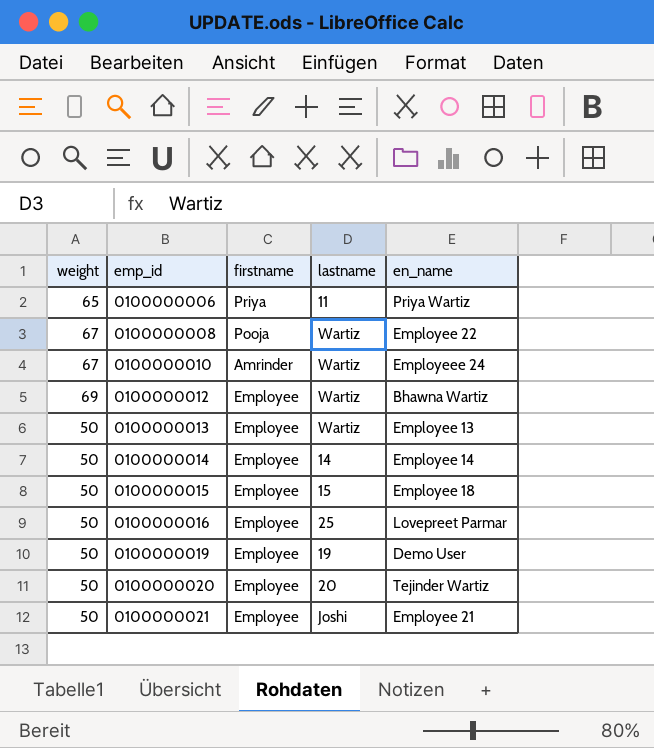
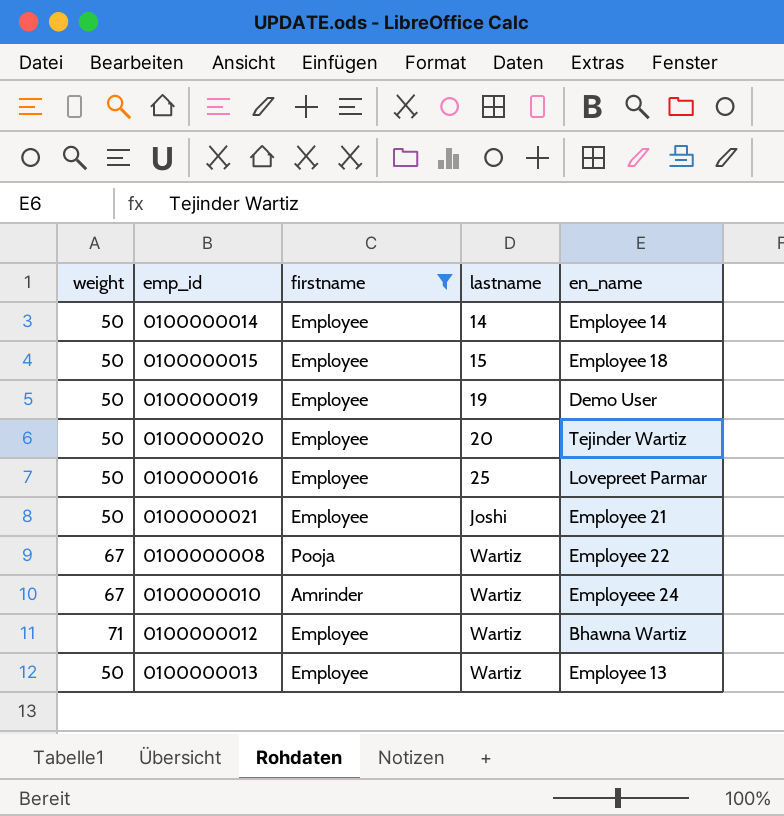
filter: none -> firstname != Priya
row order: emp_id ascending -> lastname ascending
0100000012 | weight: 69 -> 71

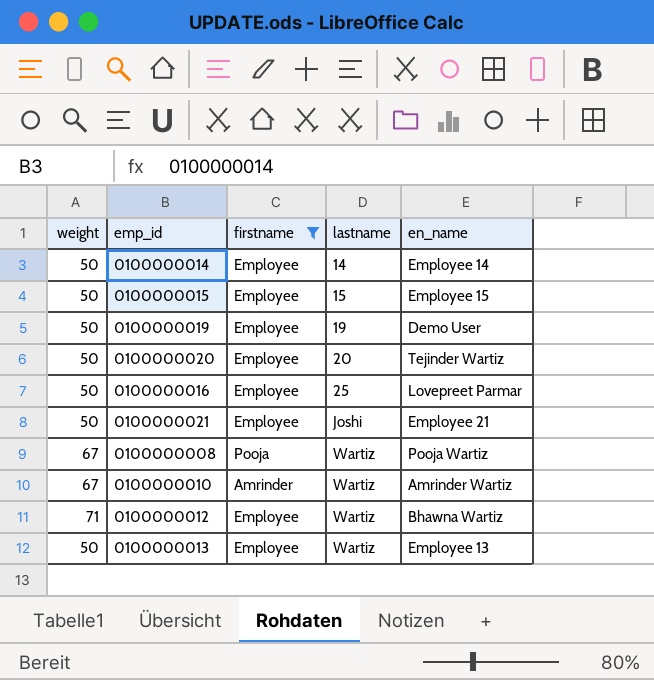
0100000015 | en_name: Employee 18 -> Employee 15
0100000008 | en_name: Employee 22 -> Pooja Wartiz
0100000010 | en_name: Employeee 24 -> Amrinder Wartiz

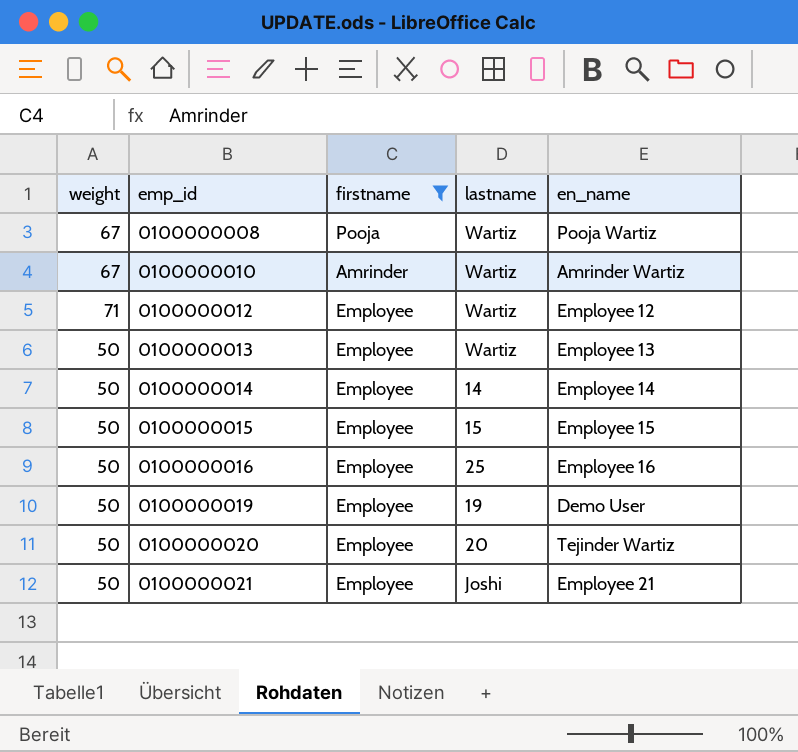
row order: lastname ascending -> emp_id ascending
0100000012 | en_name: Bhawna Wartiz -> Employee 12
0100000016 | en_name: Lovepreet Parmar -> Employee 16

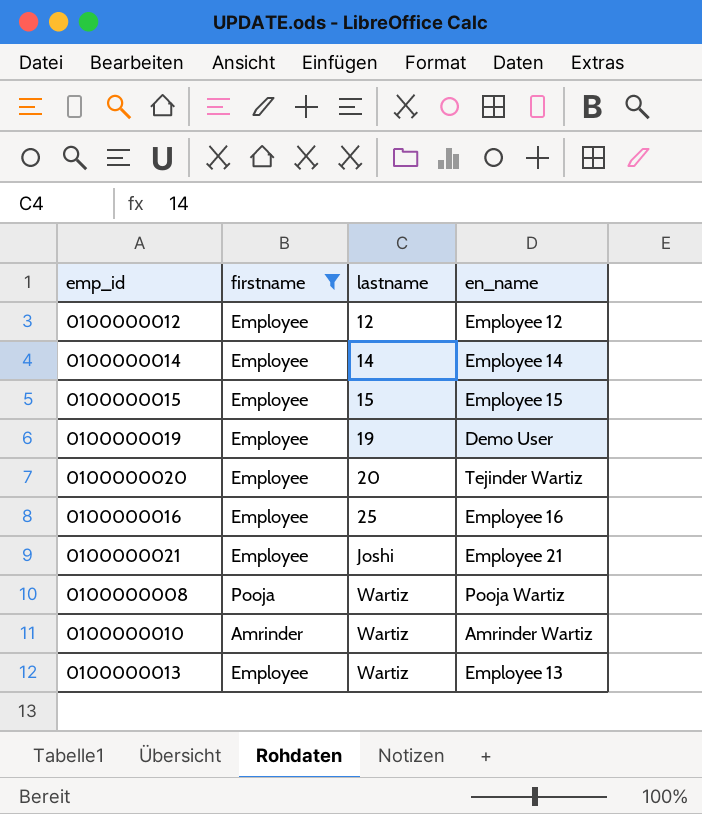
row order: emp_id ascending -> lastname ascending
column weight | position: 1 -> none
0100000012 | lastname: Wartiz -> 12

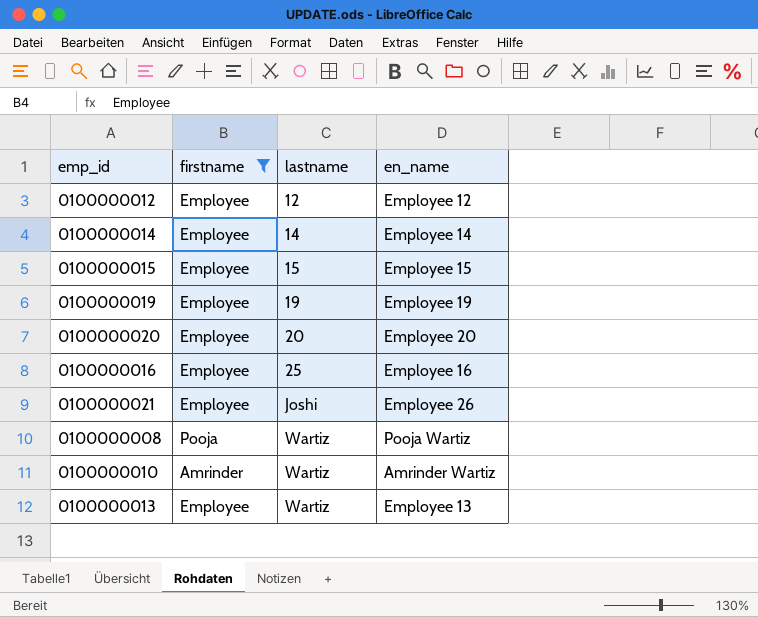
0100000019 | en_name: Demo User -> Employee 19
0100000020 | en_name: Tejinder Wartiz -> Employee 20
0100000021 | en_name: Employee 21 -> Employee 26

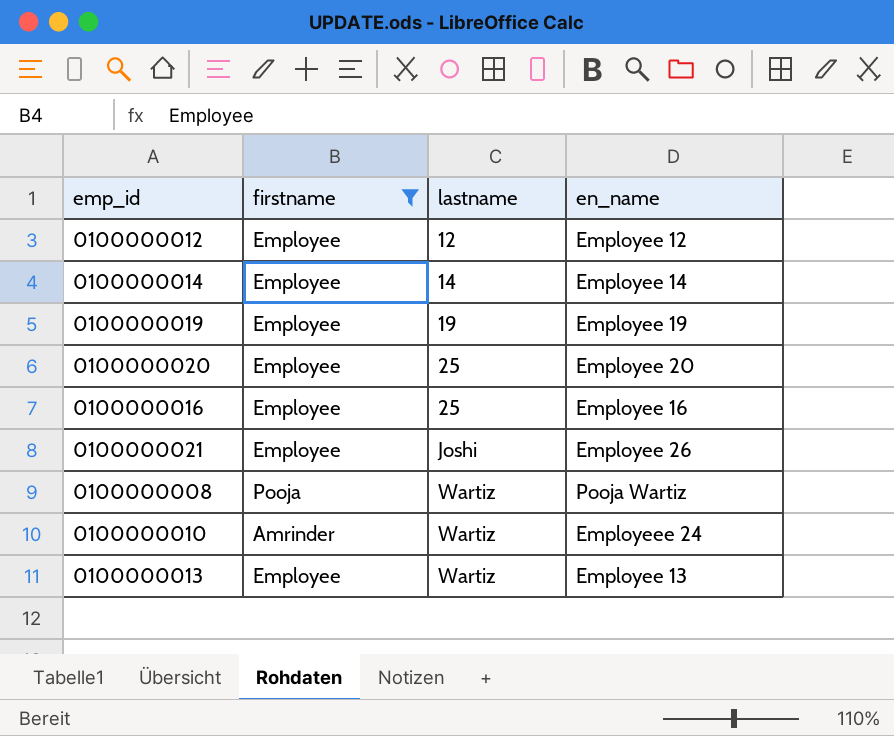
row 0100000015: Employee | 15 | Employee 15 -> none
0100000020 | lastname: 20 -> 25
0100000010 | en_name: Amrinder Wartiz -> Employeee 24

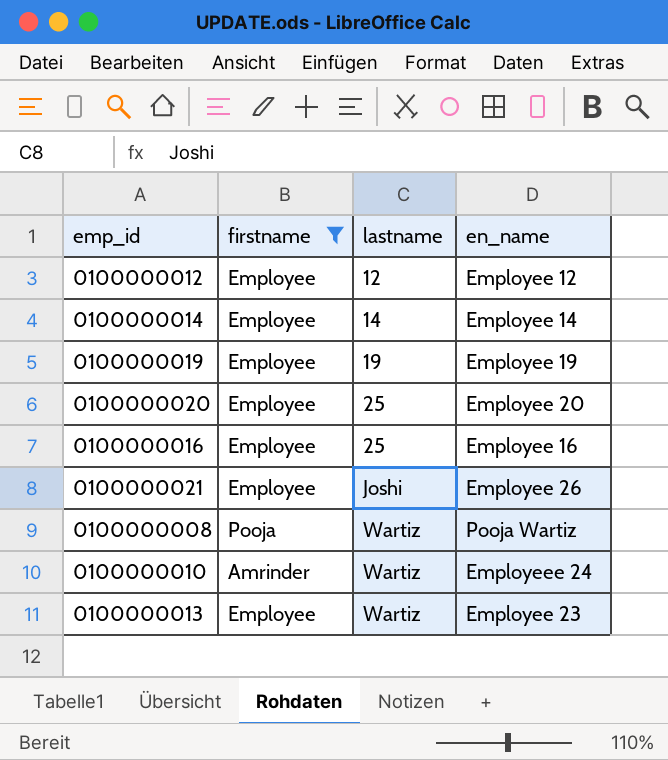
0100000013 | en_name: Employee 13 -> Employee 23

